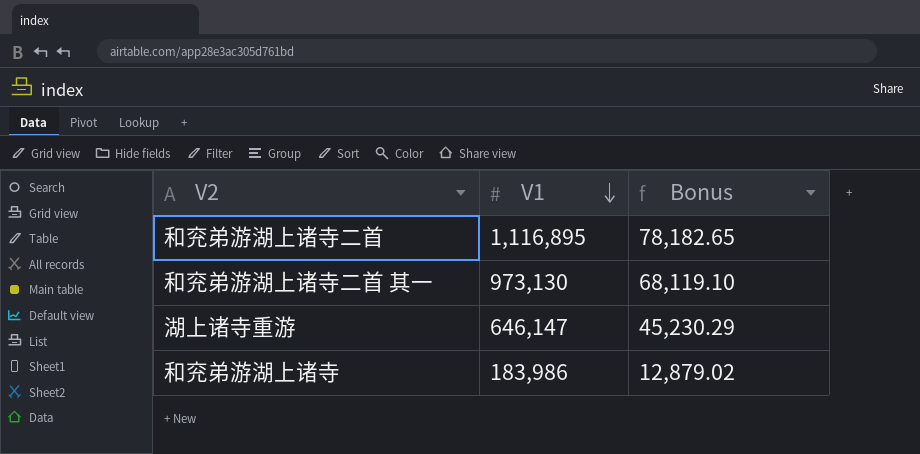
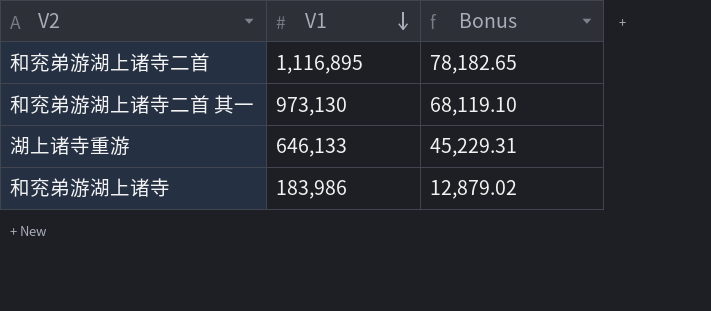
湖上诸寺重游 | V1: 646,147 -> 646,133
湖上诸寺重游 | Bonus: 45,230.29 -> 45,229.31

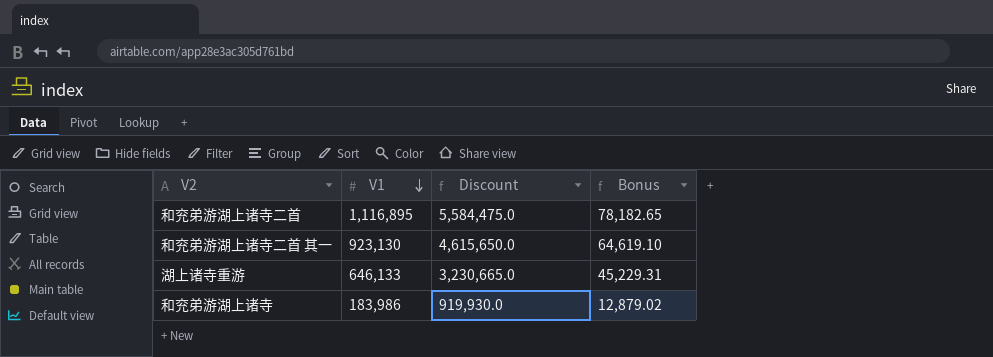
column Discount | formula: none -> [V1] * 5
和兖弟游湖上诸寺二首 其一 | V1: 973,130 -> 923,130
和兖弟游湖上诸寺二首 其一 | Bonus: 68,119.10 -> 64,619.10

